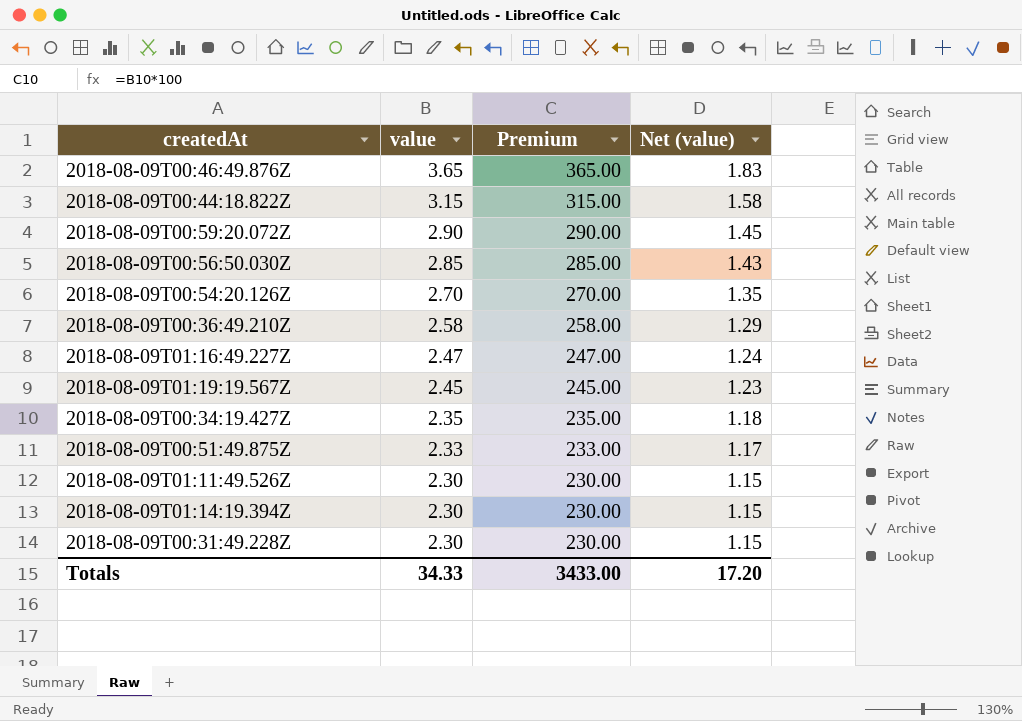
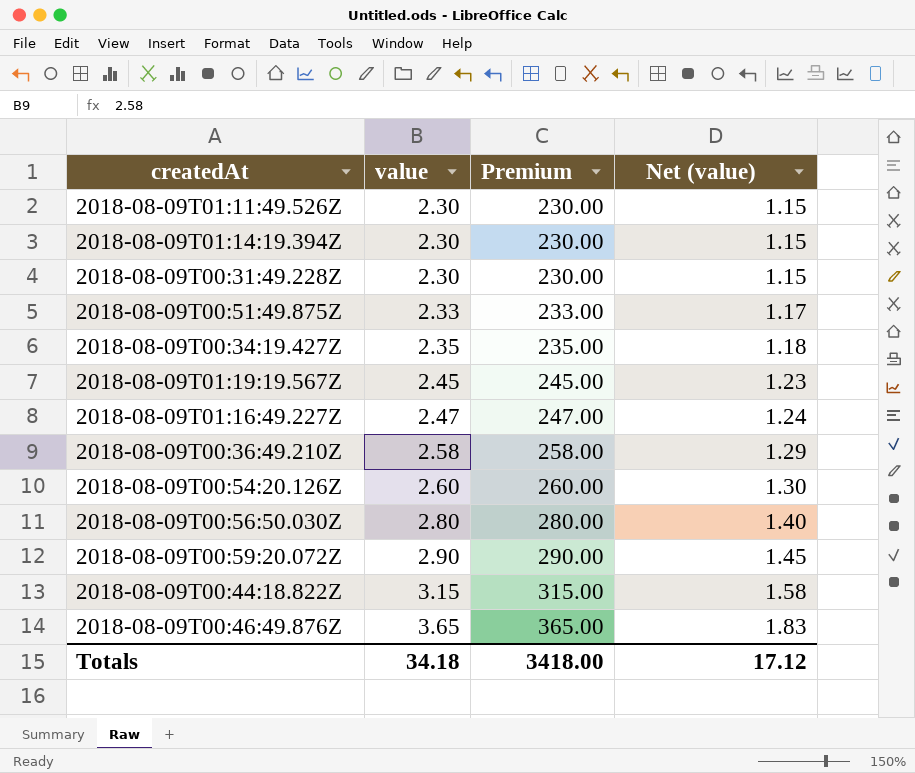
row order: value descending -> value ascending
2018-08-09T00:54:20.126Z | value: 2.70 -> 2.60
2018-08-09T00:54:20.126Z | Premium: 270.00 -> 260.00
2018-08-09T00:54:20.126Z | Net (value): 1.35 -> 1.30
2018-08-09T00:56:50.030Z | value: 2.85 -> 2.80
2018-08-09T00:56:50.030Z | Premium: 285.00 -> 280.00
2018-08-09T00:56:50.030Z | Net (value): 1.43 -> 1.40
Totals | value: 34.33 -> 34.18
Totals | Premium: 3433.00 -> 3418.00
Totals | Net (value): 17.20 -> 17.12

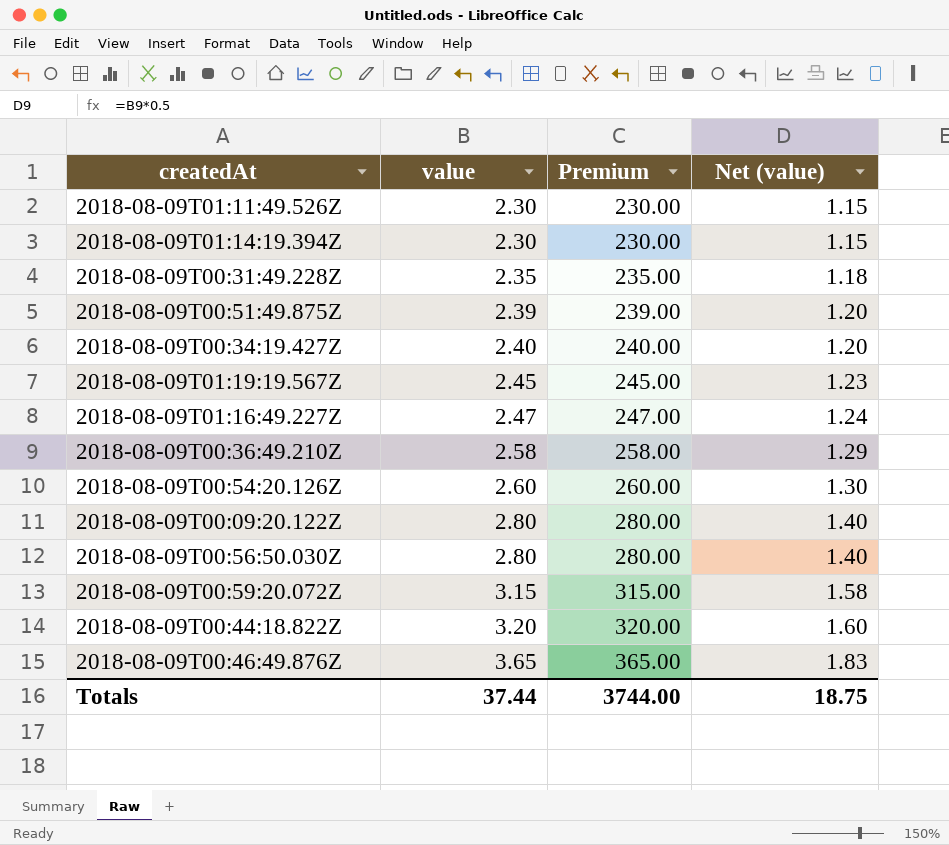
2018-08-09T00:31:49.228Z | value: 2.30 -> 2.35
2018-08-09T00:31:49.228Z | Premium: 230.00 -> 235.00
2018-08-09T00:31:49.228Z | Net (value): 1.15 -> 1.18
2018-08-09T00:51:49.875Z | value: 2.33 -> 2.39
2018-08-09T00:51:49.875Z | Premium: 233.00 -> 239.00
2018-08-09T00:51:49.875Z | Net (value): 1.17 -> 1.20
2018-08-09T00:34:19.427Z | value: 2.35 -> 2.40
2018-08-09T00:34:19.427Z | Premium: 235.00 -> 240.00
2018-08-09T00:34:19.427Z | Net (value): 1.18 -> 1.20
row 2018-08-09T00:09:20.122Z: none -> 2.80 | 280.00 | 1.40
2018-08-09T00:59:20.072Z | value: 2.90 -> 3.15
2018-08-09T00:59:20.072Z | Premium: 290.00 -> 315.00
2018-08-09T00:59:20.072Z | Net (value): 1.45 -> 1.58
2018-08-09T00:44:18.822Z | value: 3.15 -> 3.20
2018-08-09T00:44:18.822Z | Premium: 315.00 -> 320.00
2018-08-09T00:44:18.822Z | Net (value): 1.58 -> 1.60
Totals | value: 34.18 -> 37.44
Totals | Premium: 3418.00 -> 3744.00
Totals | Net (value): 17.12 -> 18.75

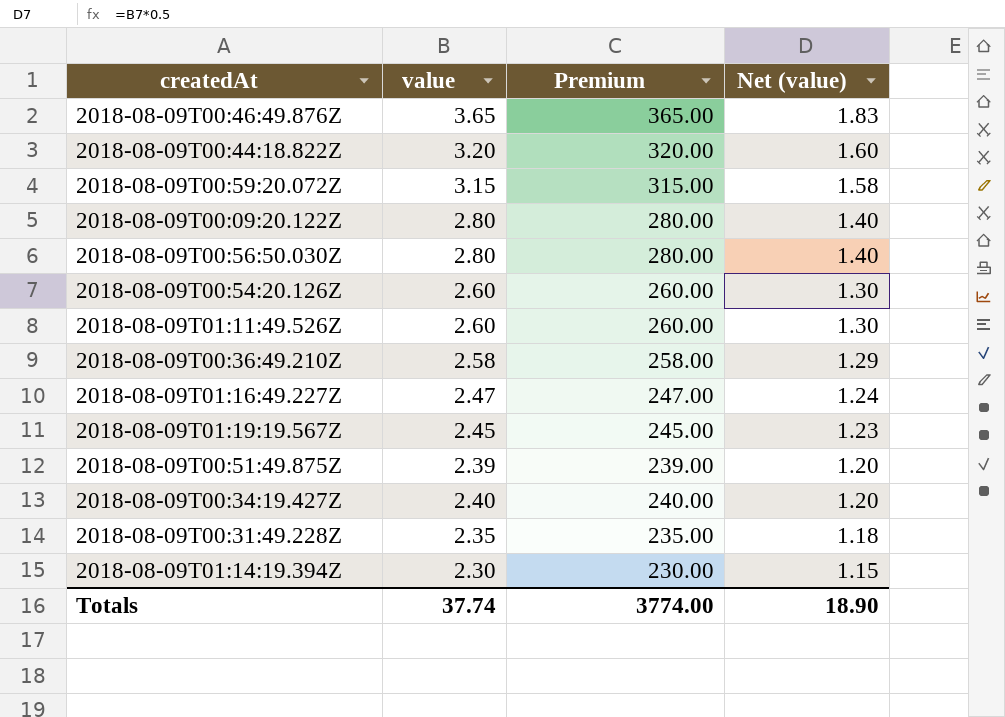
row order: value ascending -> Net (value) descending
2018-08-09T01:11:49.526Z | value: 2.30 -> 2.60
2018-08-09T01:11:49.526Z | Premium: 230.00 -> 260.00
2018-08-09T01:11:49.526Z | Net (value): 1.15 -> 1.30
Totals | value: 37.44 -> 37.74
Totals | Premium: 3744.00 -> 3774.00
Totals | Net (value): 18.75 -> 18.90

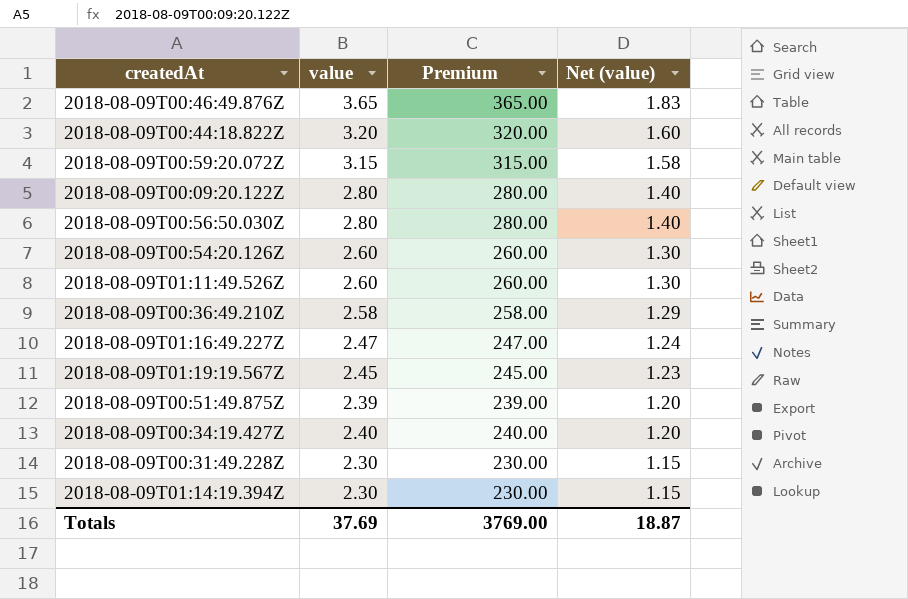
2018-08-09T00:31:49.228Z | value: 2.35 -> 2.30
2018-08-09T00:31:49.228Z | Premium: 235.00 -> 230.00
2018-08-09T00:31:49.228Z | Net (value): 1.18 -> 1.15
Totals | value: 37.74 -> 37.69
Totals | Premium: 3774.00 -> 3769.00
Totals | Net (value): 18.90 -> 18.87

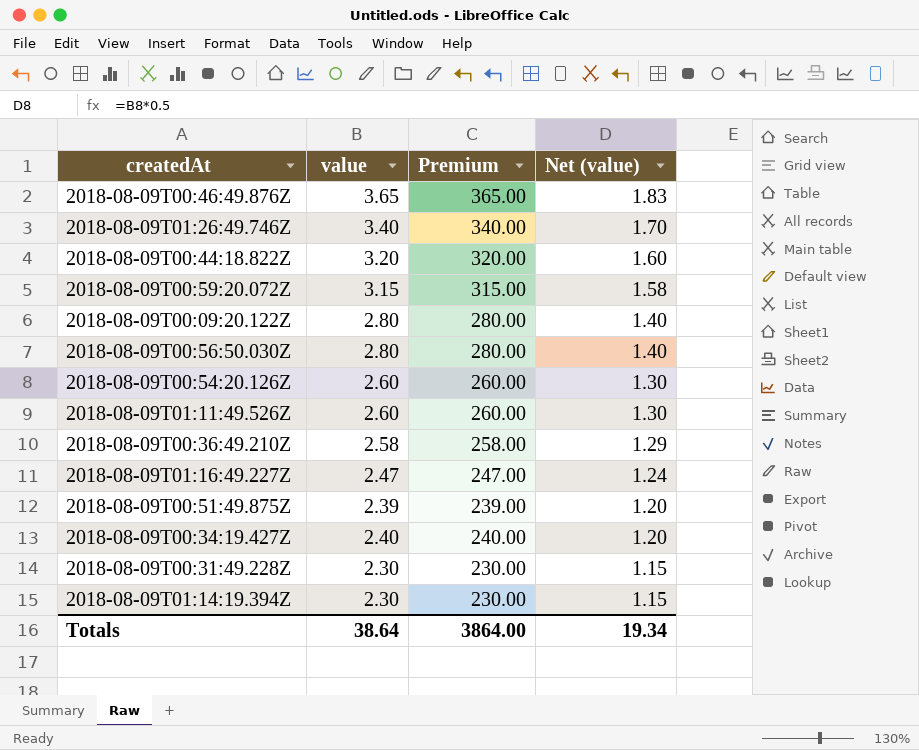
row 2018-08-09T01:19:19.567Z: 2.45 | 245.00 | 1.23 -> none
row 2018-08-09T01:26:49.746Z: none -> 3.40 | 340.00 | 1.70
Totals | value: 37.69 -> 38.64
Totals | Premium: 3769.00 -> 3864.00
Totals | Net (value): 18.87 -> 19.34

